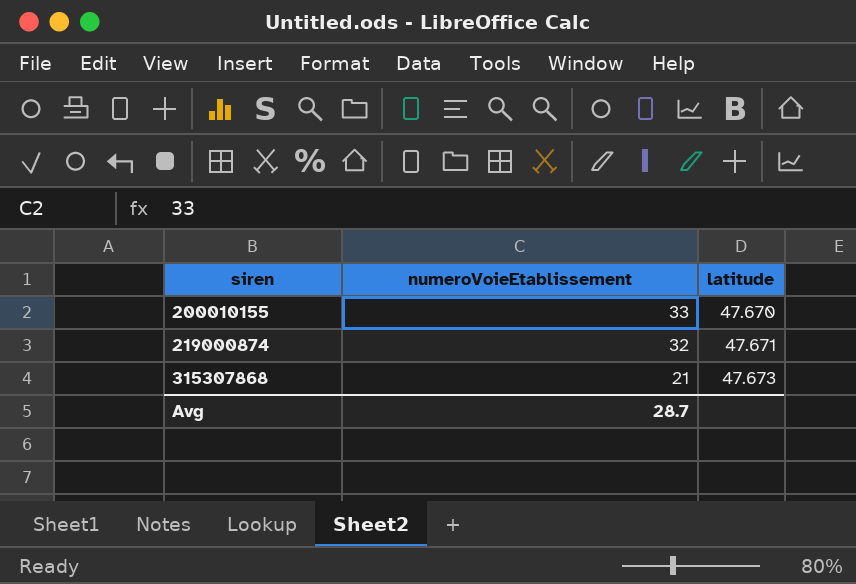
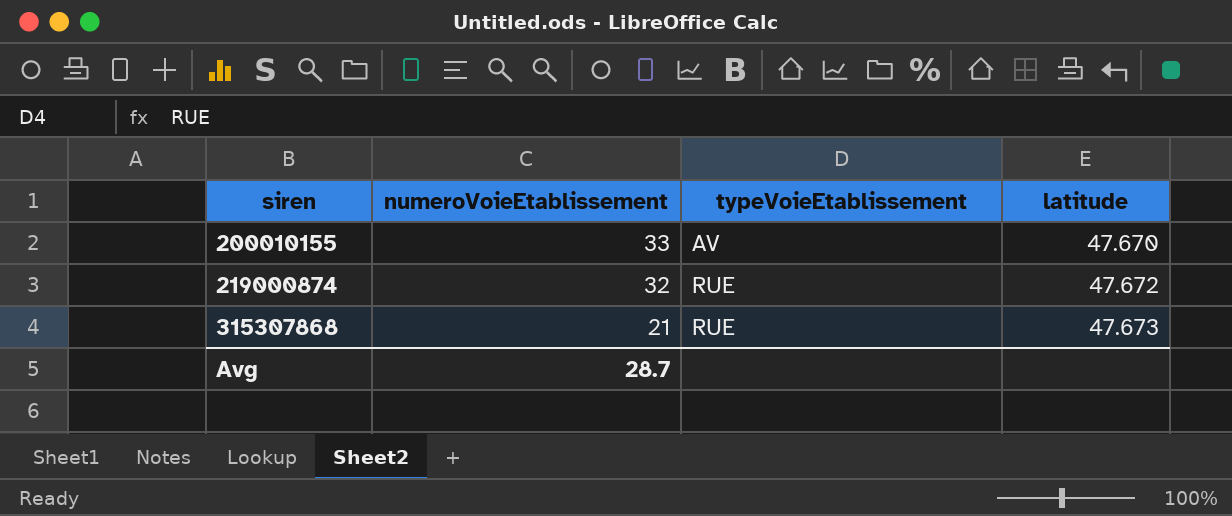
column typeVoieEtablissement | position: none -> 3
219000874 | latitude: 47.671 -> 47.672

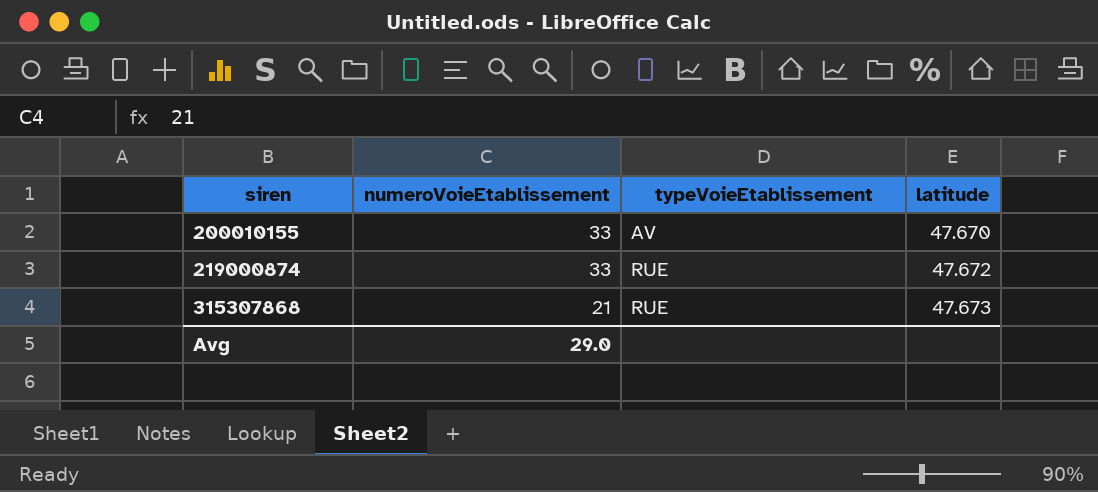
219000874 | numeroVoieEtablissement: 32 -> 33
Avg | numeroVoieEtablissement: 28.7 -> 29.0

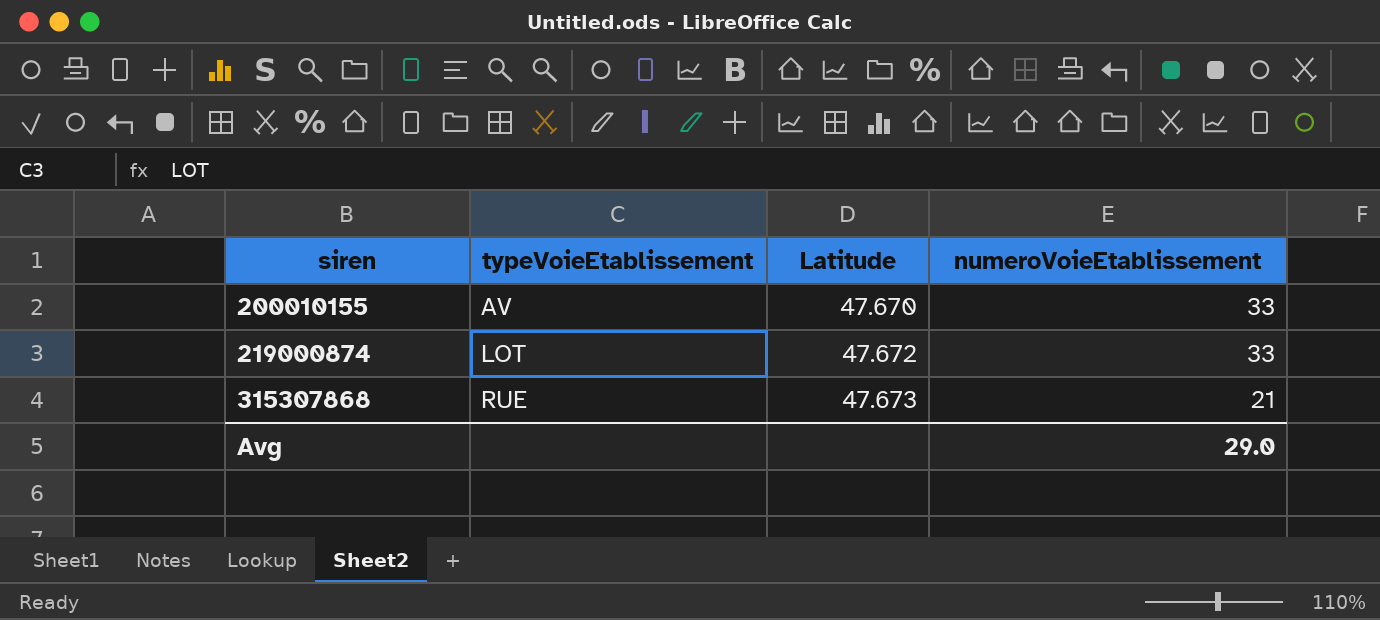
column name: latitude -> Latitude
column numeroVoieEtablissement | position: 2 -> 4
219000874 | typeVoieEtablissement: RUE -> LOT

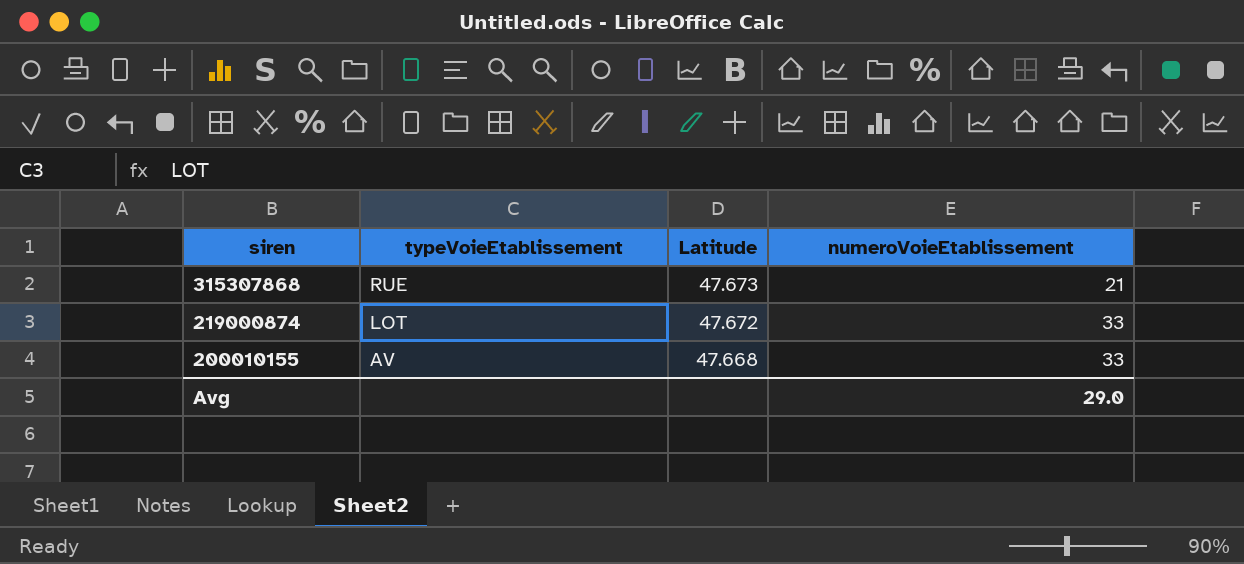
row order: siren ascending -> siren descending
200010155 | Latitude: 47.670 -> 47.668

